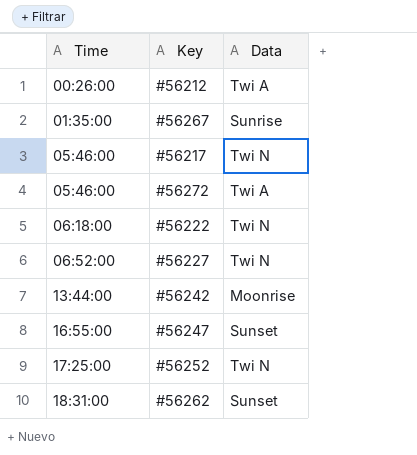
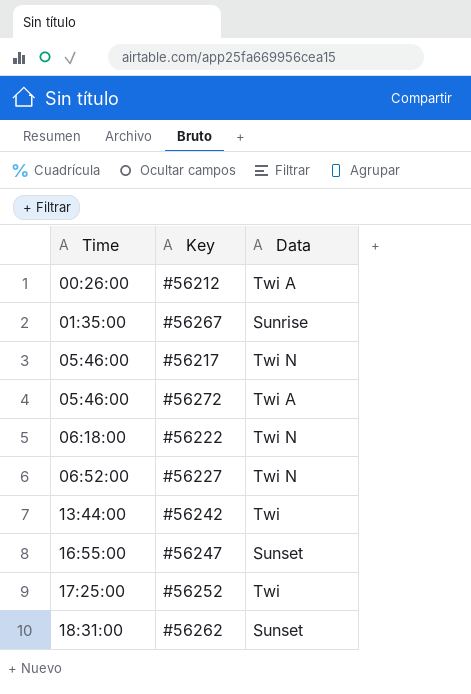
#56242 | Data: Moonrise -> Twi
#56252 | Data: Twi N -> Twi

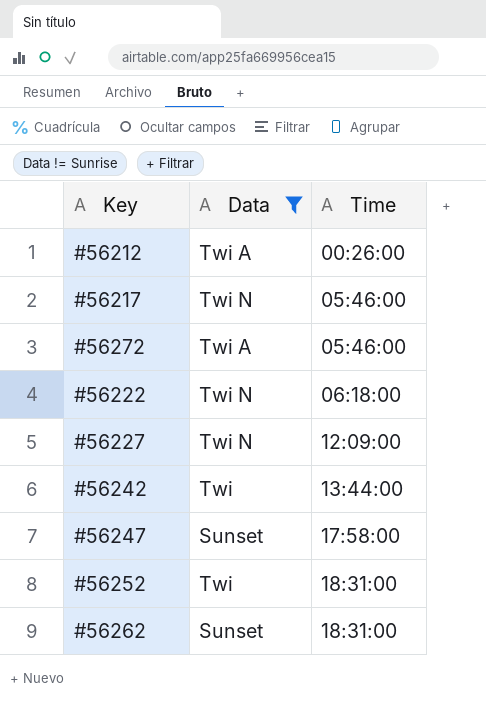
filter: none -> Data != Sunrise
column Time | position: 1 -> 3
#56227 | Time: 06:52:00 -> 12:09:00
#56247 | Time: 16:55:00 -> 17:58:00
#56252 | Time: 17:25:00 -> 18:31:00

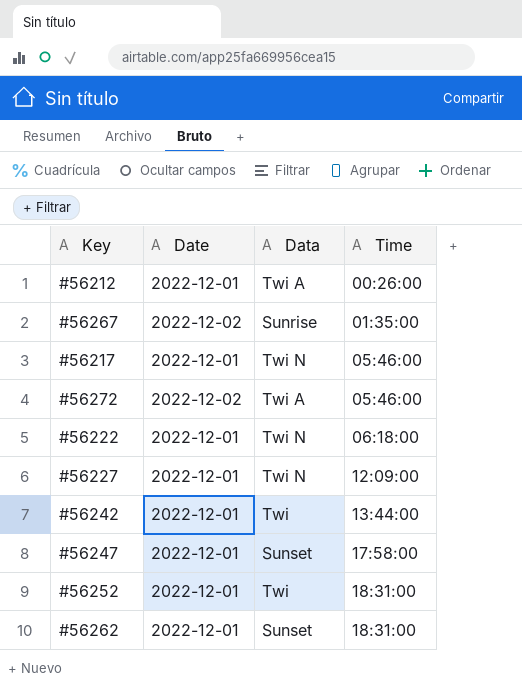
filter: Data != Sunrise -> none
column Date | position: none -> 2

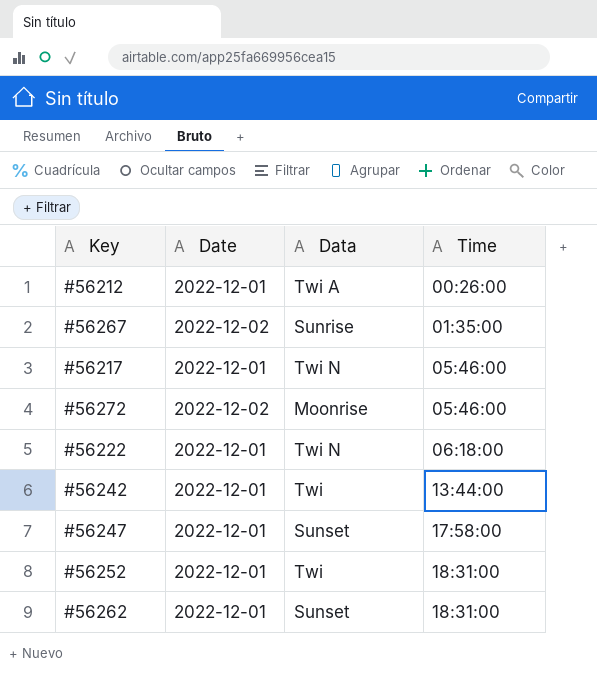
row #56227: 2022-12-01 | Twi N | 12:09:00 -> none
#56272 | Data: Twi A -> Moonrise

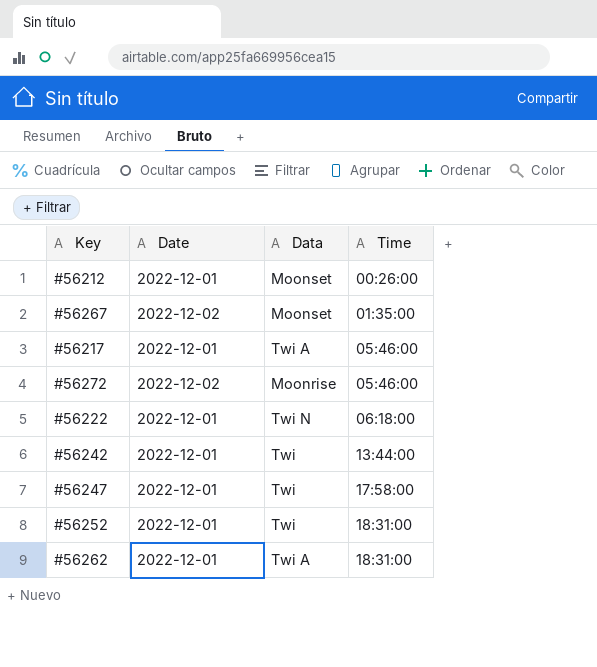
#56212 | Data: Twi A -> Moonset
#56267 | Data: Sunrise -> Moonset
#56217 | Data: Twi N -> Twi A
#56247 | Data: Sunset -> Twi
#56262 | Data: Sunset -> Twi A

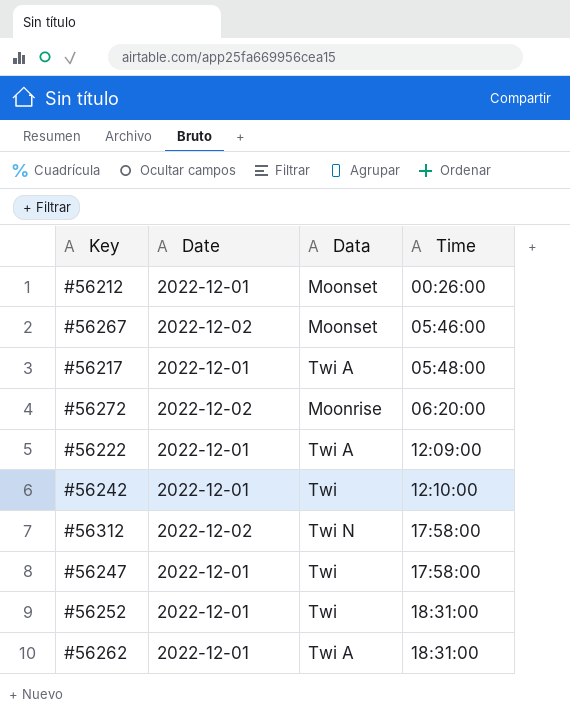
#56267 | Time: 01:35:00 -> 05:46:00
#56217 | Time: 05:46:00 -> 05:48:00
#56272 | Time: 05:46:00 -> 06:20:00
#56222 | Data: Twi N -> Twi A
#56222 | Time: 06:18:00 -> 12:09:00
#56242 | Time: 13:44:00 -> 12:10:00
row #56312: none -> 2022-12-02 | Twi N | 17:58:00

